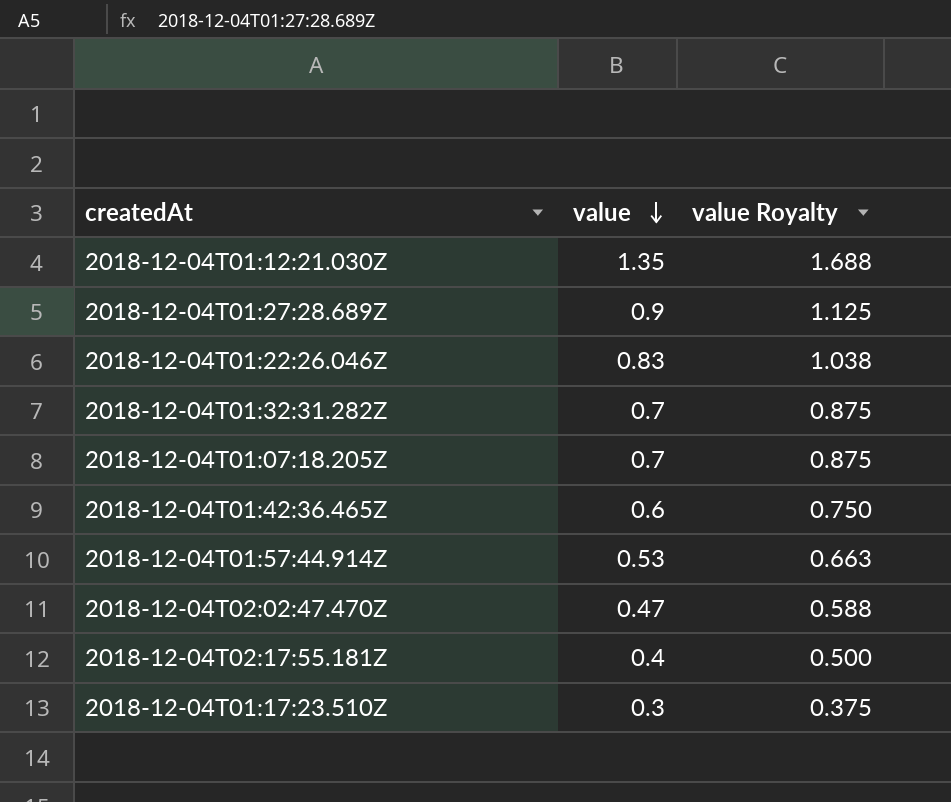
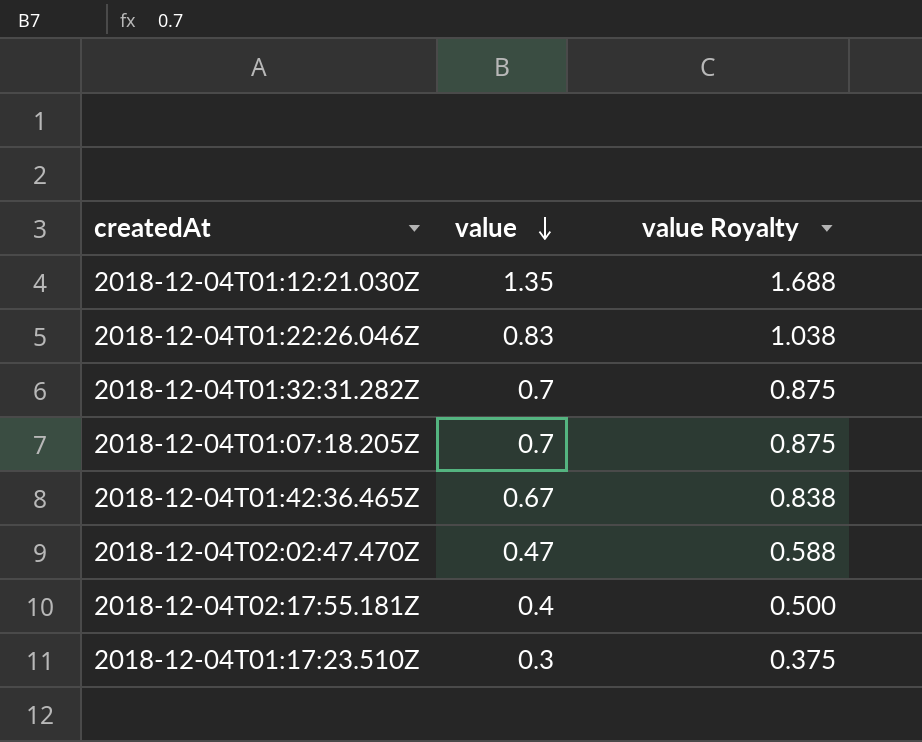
row 2018-12-04T01:27:28.689Z: 0.9 | 1.125 -> none
row 2018-12-04T01:57:44.914Z: 0.53 | 0.663 -> none
2018-12-04T01:42:36.465Z | value: 0.6 -> 0.67
2018-12-04T01:42:36.465Z | value Royalty: 0.750 -> 0.838

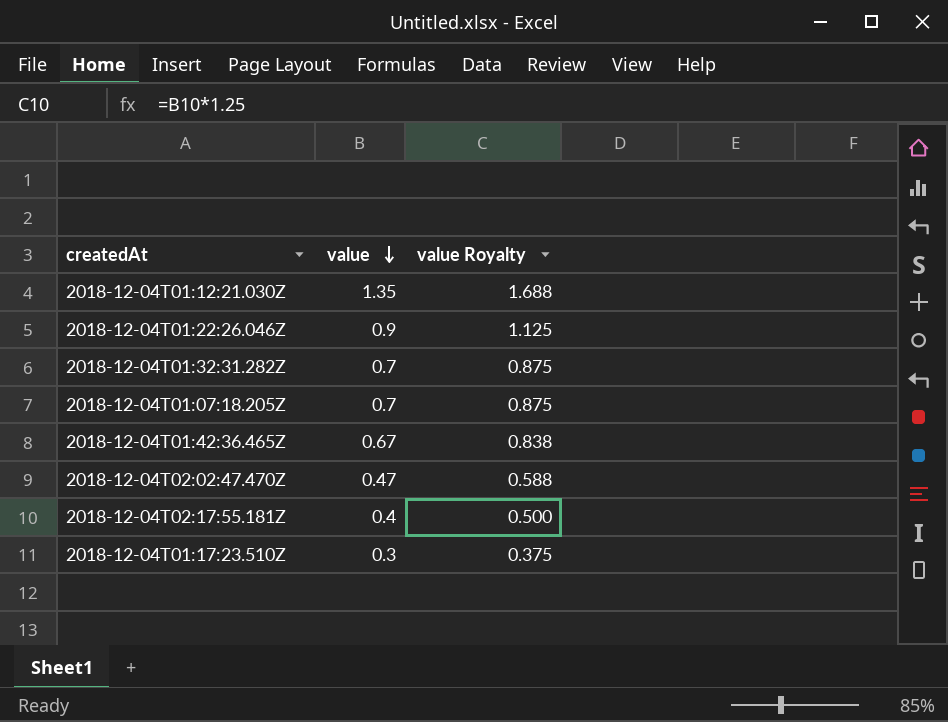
2018-12-04T01:22:26.046Z | value: 0.83 -> 0.9
2018-12-04T01:22:26.046Z | value Royalty: 1.038 -> 1.125

